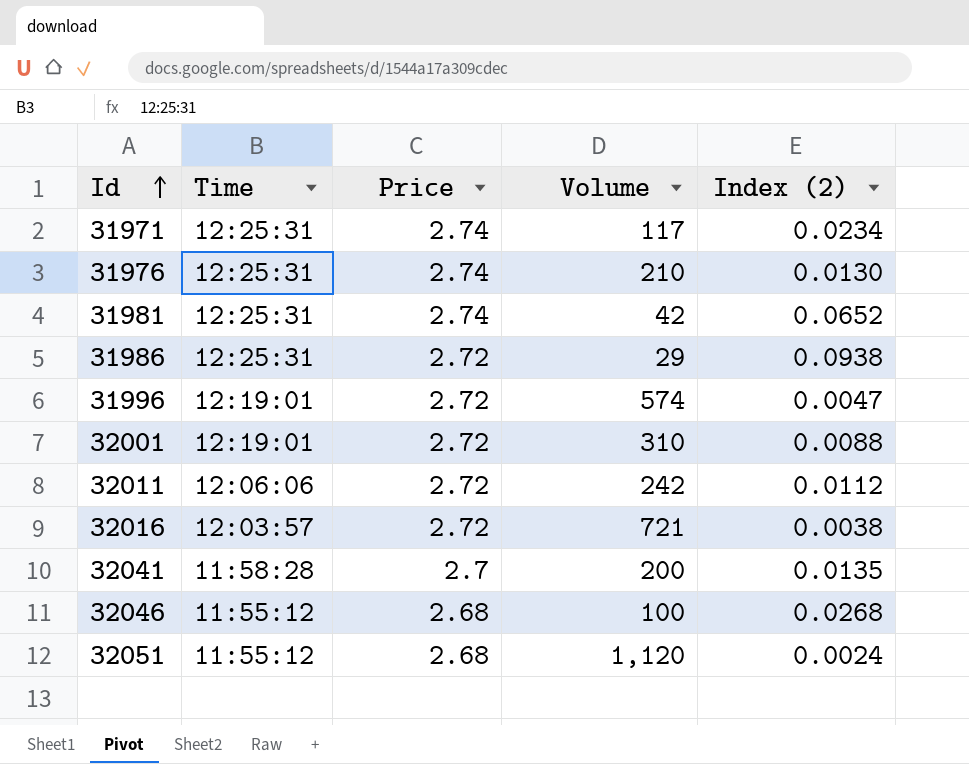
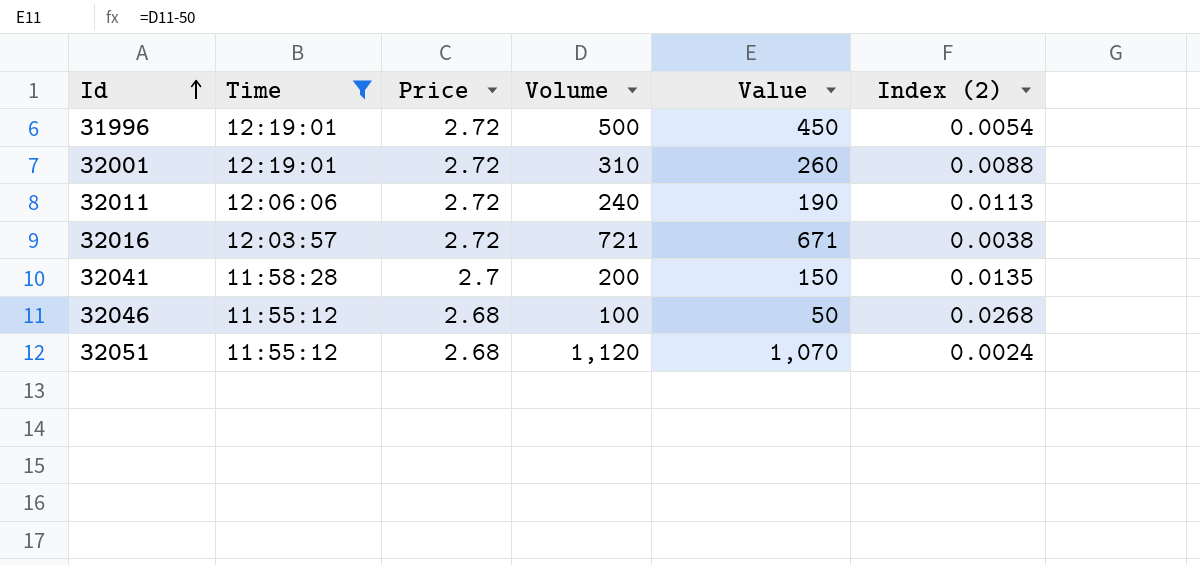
filter: none -> Time != 12:25:31
column Value | formula: none -> [Volume] - 50
31996 | Volume: 574 -> 500
31996 | Index (2): 0.0047 -> 0.0054
32011 | Volume: 242 -> 240
32011 | Index (2): 0.0112 -> 0.0113

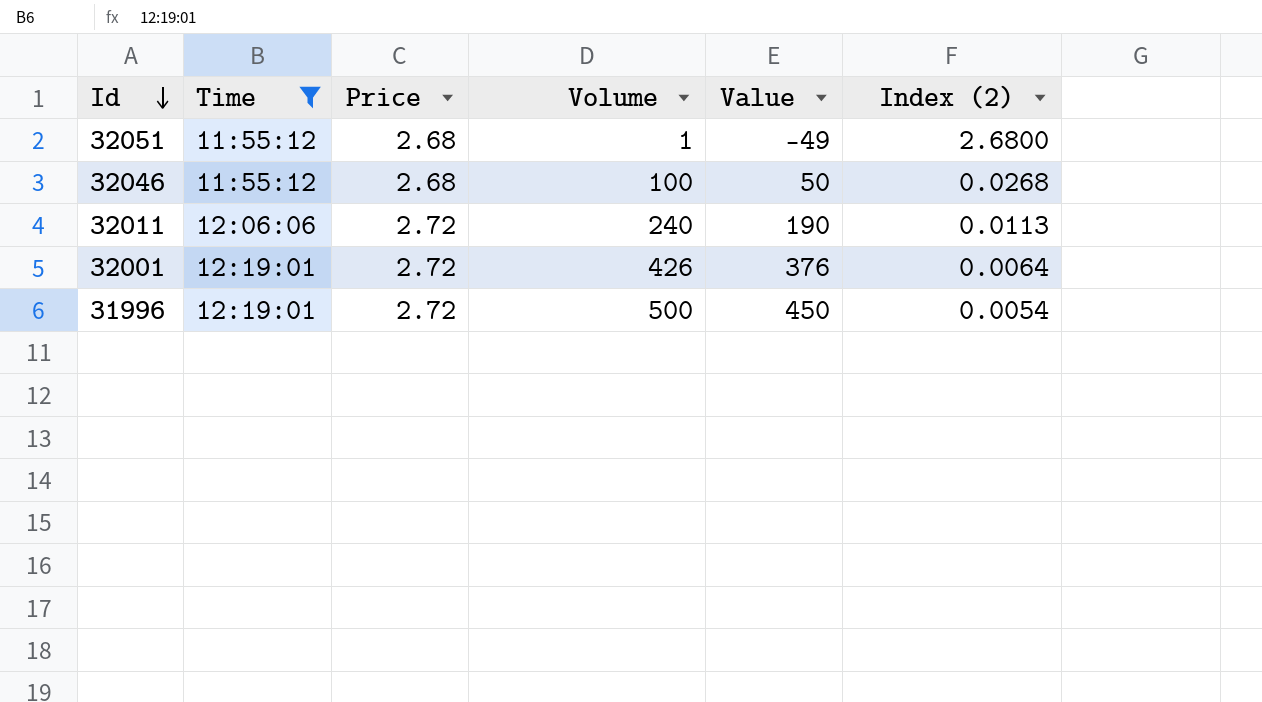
row order: Id ascending -> Id descending
row 32016: 12:03:57 | 2.72 | 721 | 671 | 0.0038 -> none
row 32041: 11:58:28 | 2.7 | 200 | 150 | 0.0135 -> none
32051 | Volume: 1,120 -> 1
32051 | Value: 1,070 -> -49
32051 | Index (2): 0.0024 -> 2.6800
32001 | Volume: 310 -> 426
32001 | Value: 260 -> 376
32001 | Index (2): 0.0088 -> 0.0064

